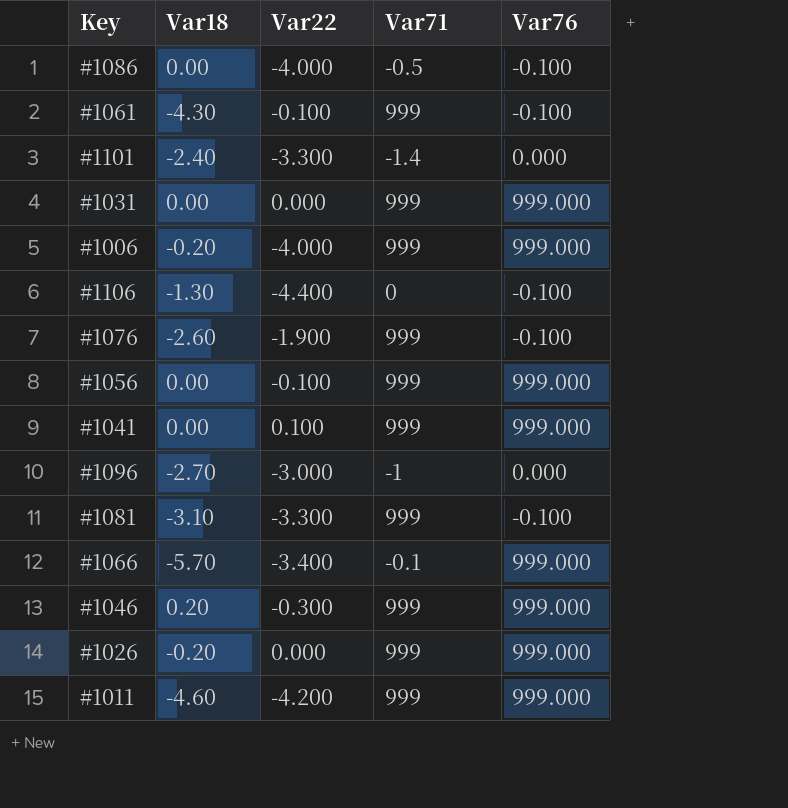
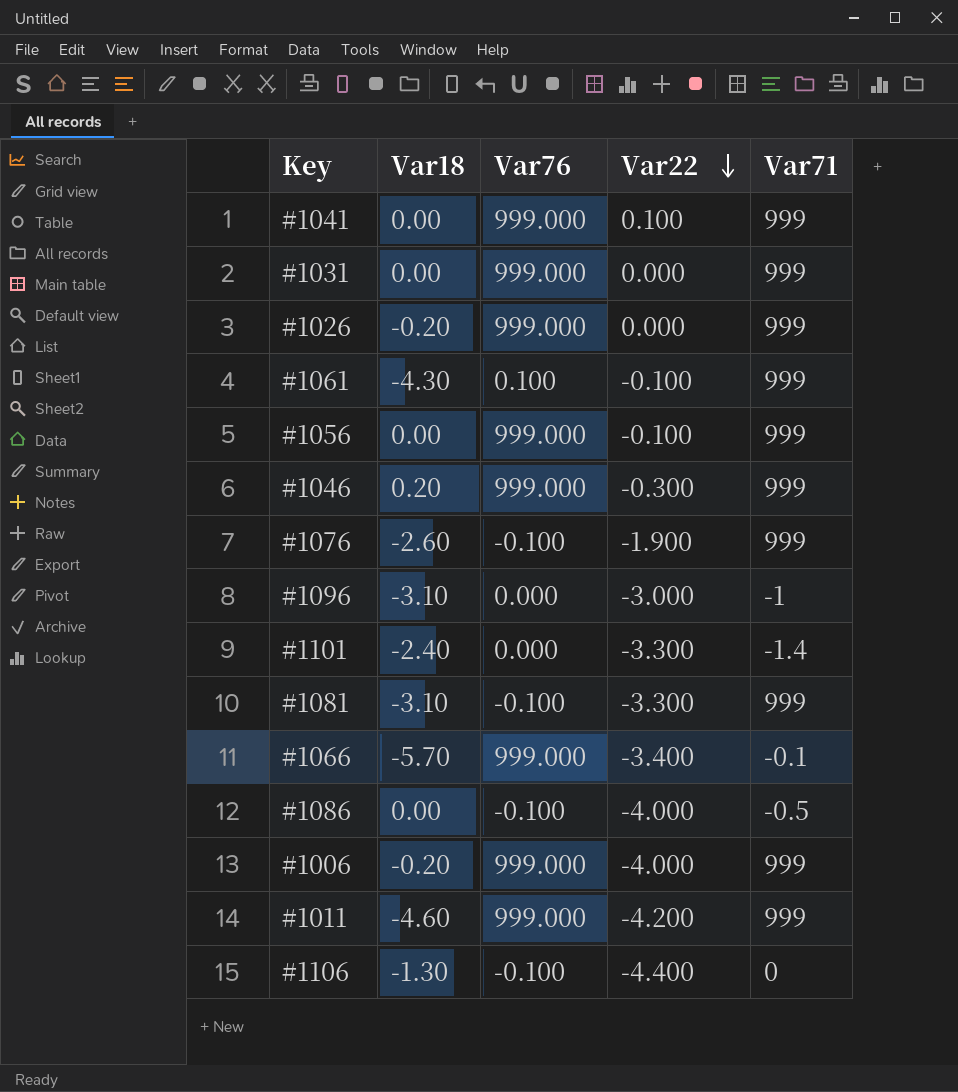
row order: none -> Var22 descending
column Var76 | position: 5 -> 3
#1061 | Var76: -0.100 -> 0.100
#1096 | Var18: -2.70 -> -3.10

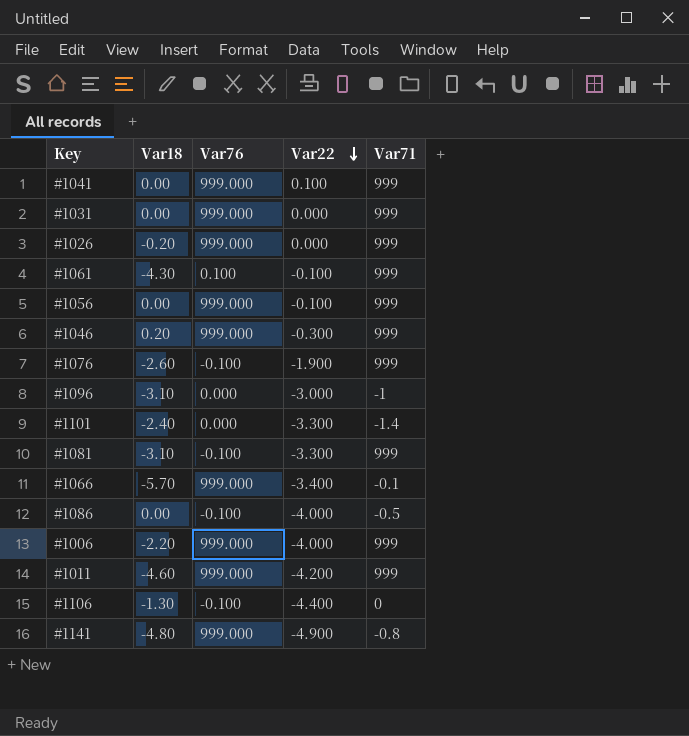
#1006 | Var18: -0.20 -> -2.20
row #1141: none -> -4.80 | 999.000 | -4.900 | -0.8

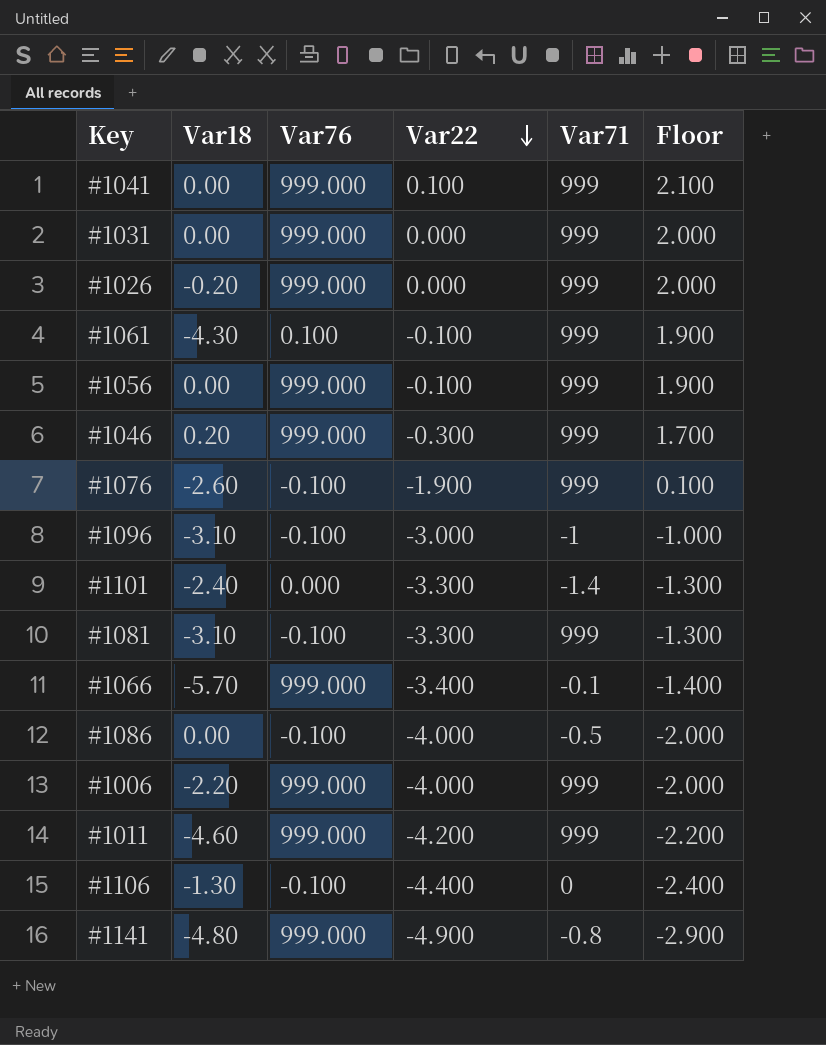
column Floor | formula: none -> [Var22] + 2
#1096 | Var76: 0.000 -> -0.100

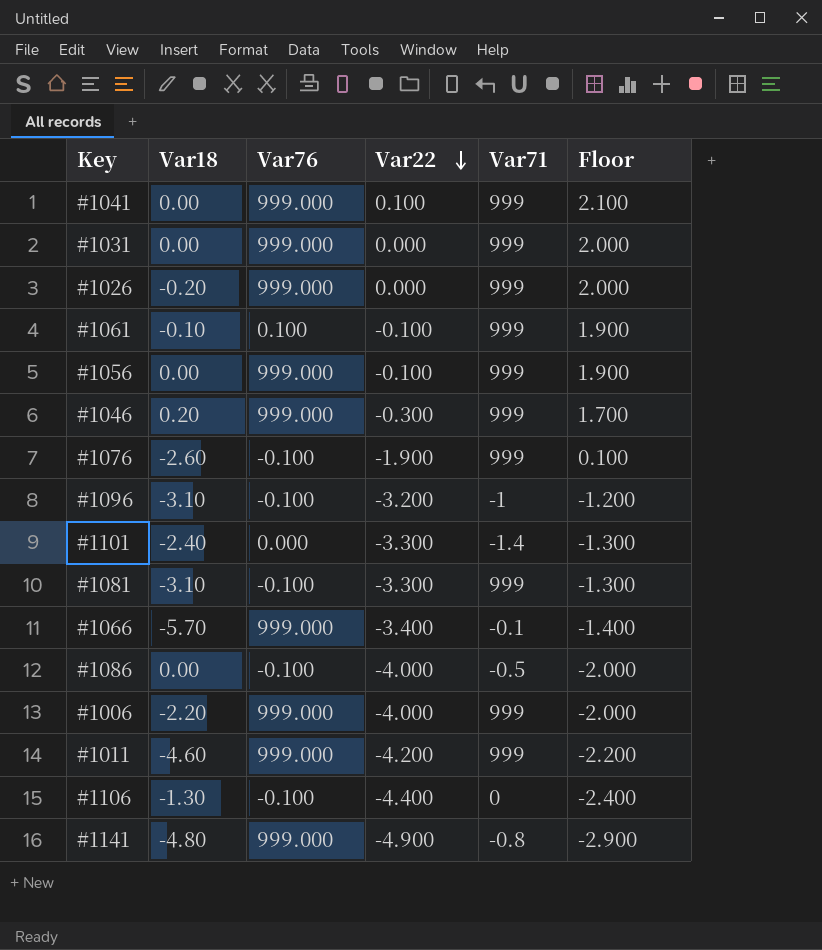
#1061 | Var18: -4.30 -> -0.10
#1096 | Var22: -3.000 -> -3.200
#1096 | Floor: -1.000 -> -1.200

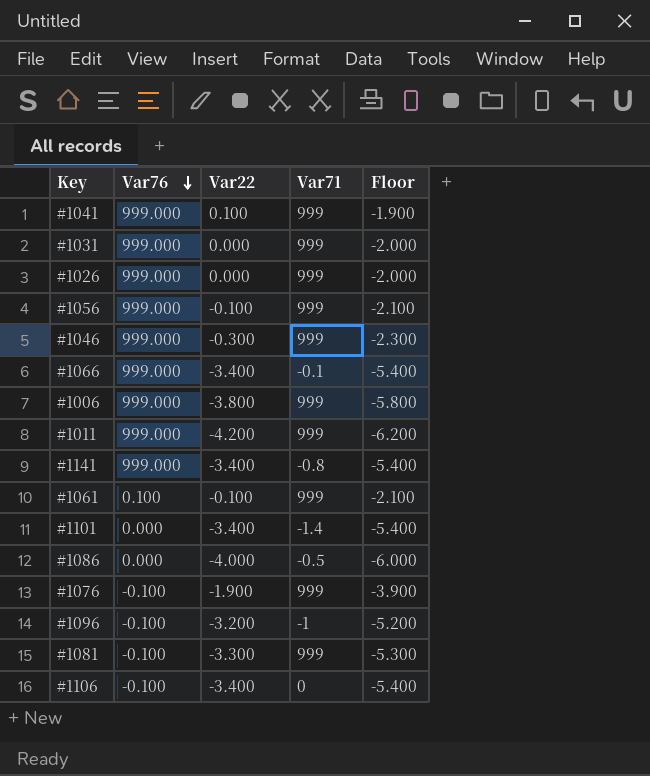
row order: Var22 descending -> Var76 descending
column Var18 | position: 2 -> none
column Floor | formula: [Var22] + 2 -> [Var22] - 2
#1006 | Var22: -4.000 -> -3.800
#1141 | Var22: -4.900 -> -3.400
#1101 | Var22: -3.300 -> -3.400
#1086 | Var76: -0.100 -> 0.000
#1106 | Var22: -4.400 -> -3.400

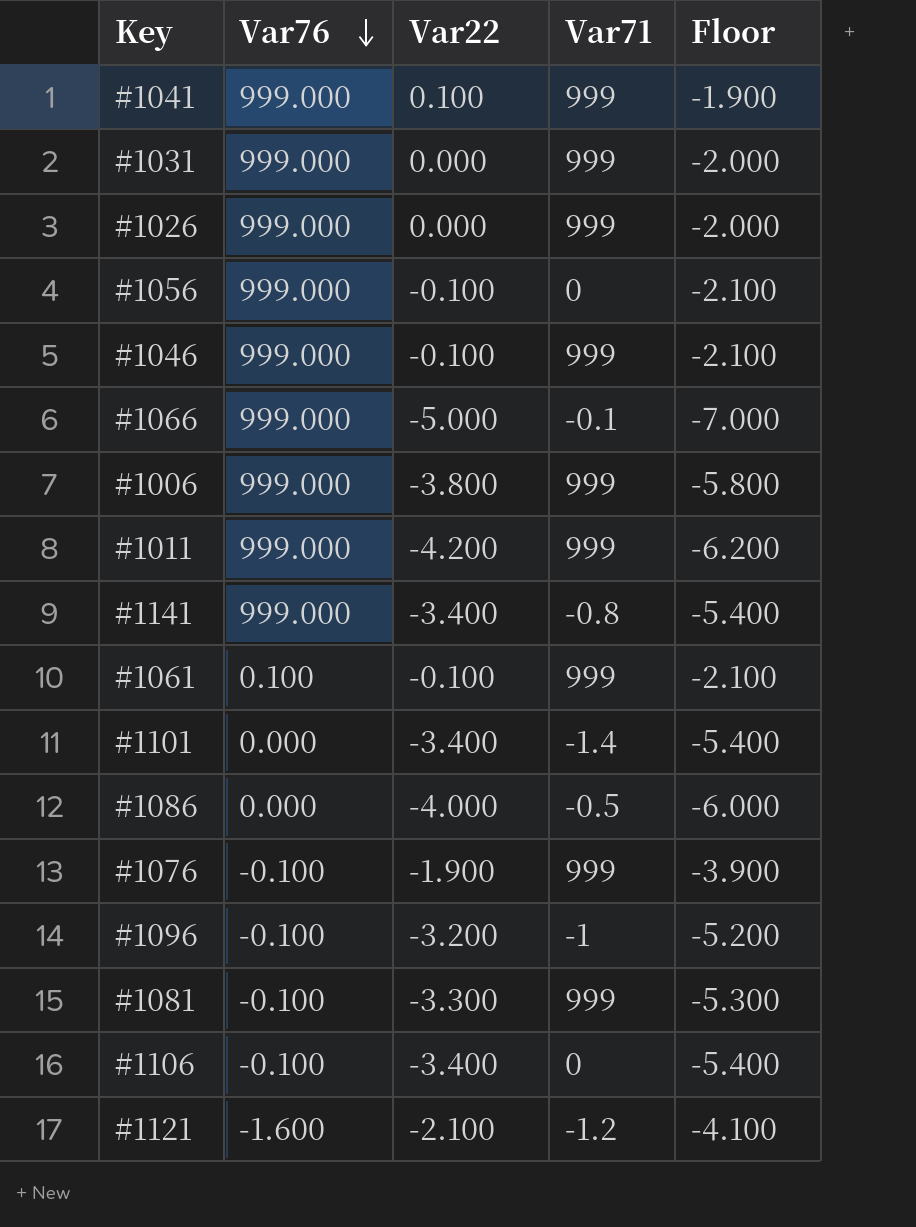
#1056 | Var71: 999 -> 0
#1046 | Var22: -0.300 -> -0.100
#1046 | Floor: -2.300 -> -2.100
#1066 | Var22: -3.400 -> -5.000
#1066 | Floor: -5.400 -> -7.000
row #1121: none -> -1.600 | -2.100 | -1.2 | -4.100

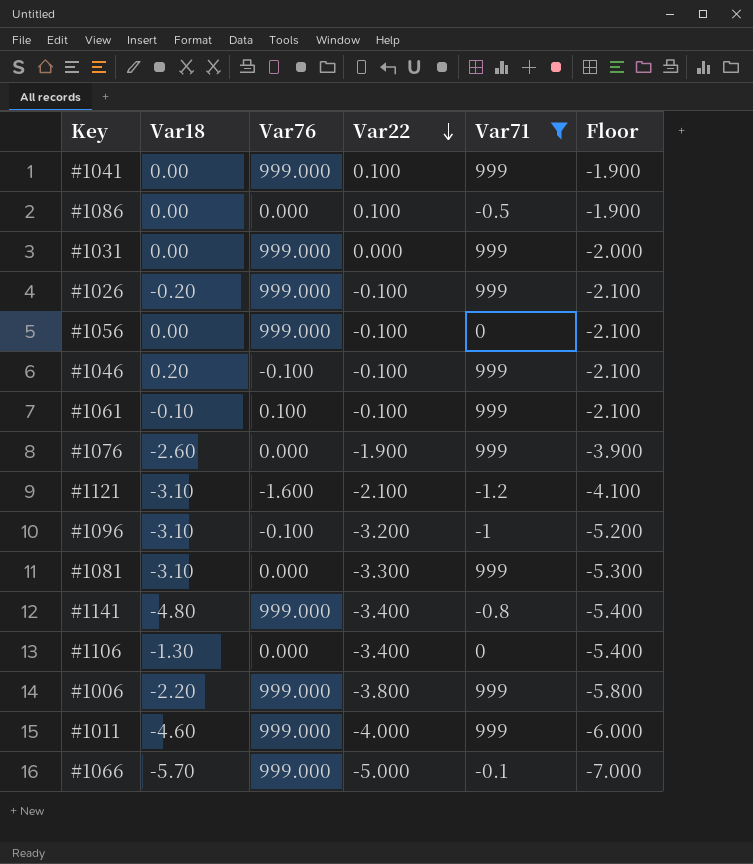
filter: none -> Var71 != -1.4
row order: Var76 descending -> Var22 descending
column Var18 | position: none -> 2
#1086 | Var22: -4.000 -> 0.100
#1086 | Floor: -6.000 -> -1.900
#1026 | Var22: 0.000 -> -0.100
#1026 | Floor: -2.000 -> -2.100
#1046 | Var76: 999.000 -> -0.100
#1076 | Var76: -0.100 -> 0.000
#1081 | Var76: -0.100 -> 0.000
#1106 | Var76: -0.100 -> 0.000
#1011 | Var22: -4.200 -> -4.000
#1011 | Floor: -6.200 -> -6.000

